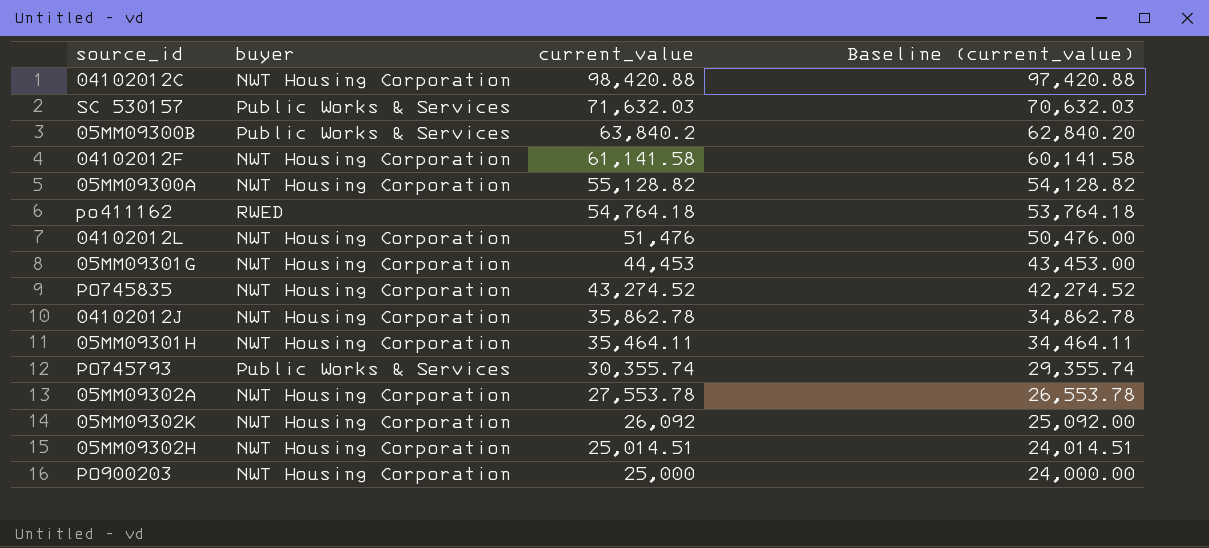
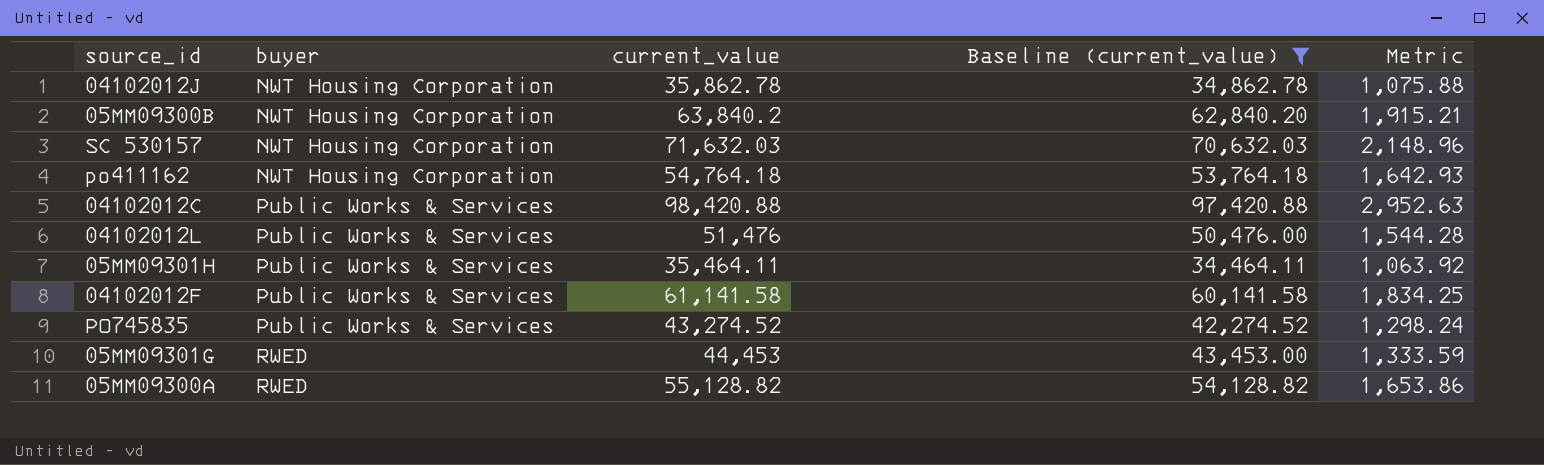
filter: none -> Baseline (current_value) >= 34,464.11
row order: current_value descending -> buyer ascending
column Metric | formula: none -> [current_value] * 0.03
05MM09300B | buyer: Public Works & Services -> NWT Housing Corporation
SC 530157 | buyer: Public Works & Services -> NWT Housing Corporation
po411162 | buyer: RWED -> NWT Housing Corporation
04102012C | buyer: NWT Housing Corporation -> Public Works & Services
04102012L | buyer: NWT Housing Corporation -> Public Works & Services
05MM09301H | buyer: NWT Housing Corporation -> Public Works & Services
04102012F | buyer: NWT Housing Corporation -> Public Works & Services
PO745835 | buyer: NWT Housing Corporation -> Public Works & Services
05MM09301G | buyer: NWT Housing Corporation -> RWED
05MM09300A | buyer: NWT Housing Corporation -> RWED

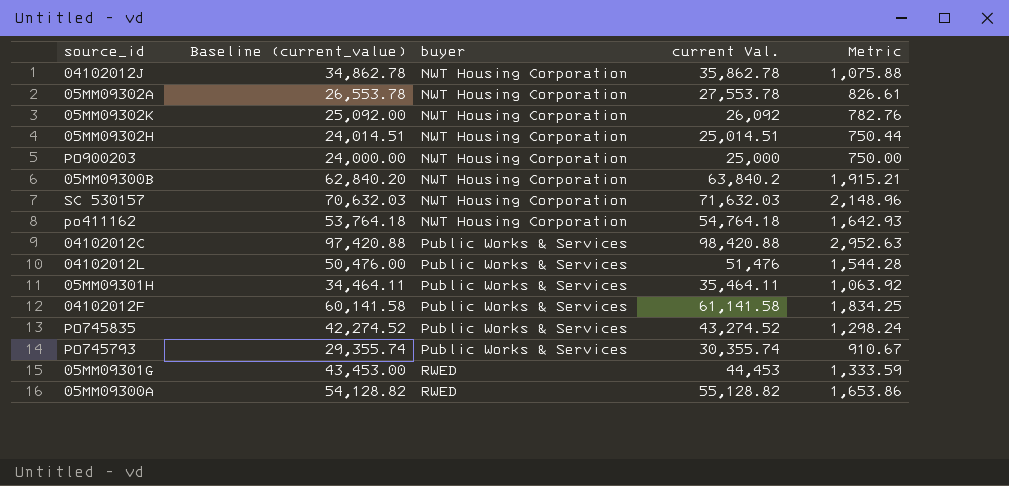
filter: Baseline (current_value) >= 34,464.11 -> none
column Baseline (current_value) | position: 4 -> 2
column name: current_value -> current Val.

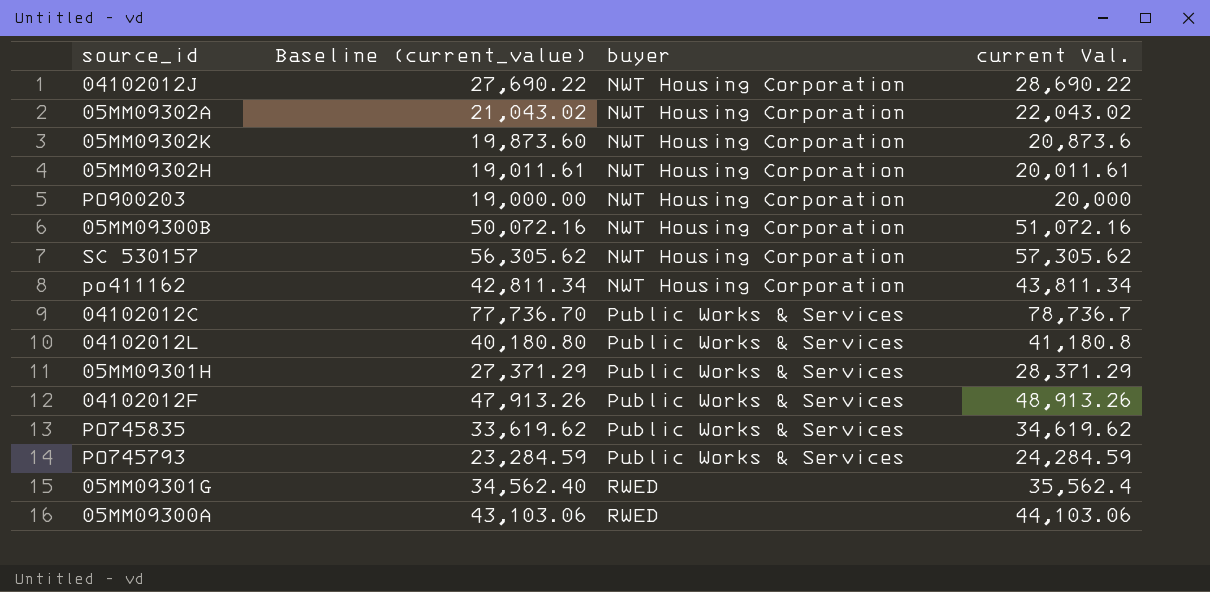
column Metric | formula: [current Val.] * 0.03 -> none
04102012J | Baseline (current_value): 34,862.78 -> 27,690.22
04102012J | current Val.: 35,862.78 -> 28,690.22
05MM09302A | Baseline (current_value): 26,553.78 -> 21,043.02
05MM09302A | current Val.: 27,553.78 -> 22,043.02
05MM09302K | Baseline (current_value): 25,092.00 -> 19,873.60
05MM09302K | current Val.: 26,092 -> 20,873.6
05MM09302H | Baseline (current_value): 24,014.51 -> 19,011.61
05MM09302H | current Val.: 25,014.51 -> 20,011.61
PO900203 | Baseline (current_value): 24,000.00 -> 19,000.00
PO900203 | current Val.: 25,000 -> 20,000
05MM09300B | Baseline (current_value): 62,840.20 -> 50,072.16
05MM09300B | current Val.: 63,840.2 -> 51,072.16
SC 530157 | Baseline (current_value): 70,632.03 -> 56,305.62
SC 530157 | current Val.: 71,632.03 -> 57,305.62
po411162 | Baseline (current_value): 53,764.18 -> 42,811.34
po411162 | current Val.: 54,764.18 -> 43,811.34
04102012C | Baseline (current_value): 97,420.88 -> 77,736.70
04102012C | current Val.: 98,420.88 -> 78,736.7
04102012L | Baseline (current_value): 50,476.00 -> 40,180.80
04102012L | current Val.: 51,476 -> 41,180.8
05MM09301H | Baseline (current_value): 34,464.11 -> 27,371.29
05MM09301H | current Val.: 35,464.11 -> 28,371.29
04102012F | Baseline (current_value): 60,141.58 -> 47,913.26
04102012F | current Val.: 61,141.58 -> 48,913.26
PO745835 | Baseline (current_value): 42,274.52 -> 33,619.62
PO745835 | current Val.: 43,274.52 -> 34,619.62
PO745793 | Baseline (current_value): 29,355.74 -> 23,284.59
PO745793 | current Val.: 30,355.74 -> 24,284.59
05MM09301G | Baseline (current_value): 43,453.00 -> 34,562.40
05MM09301G | current Val.: 44,453 -> 35,562.4
05MM09300A | Baseline (current_value): 54,128.82 -> 43,103.06
05MM09300A | current Val.: 55,128.82 -> 44,103.06

